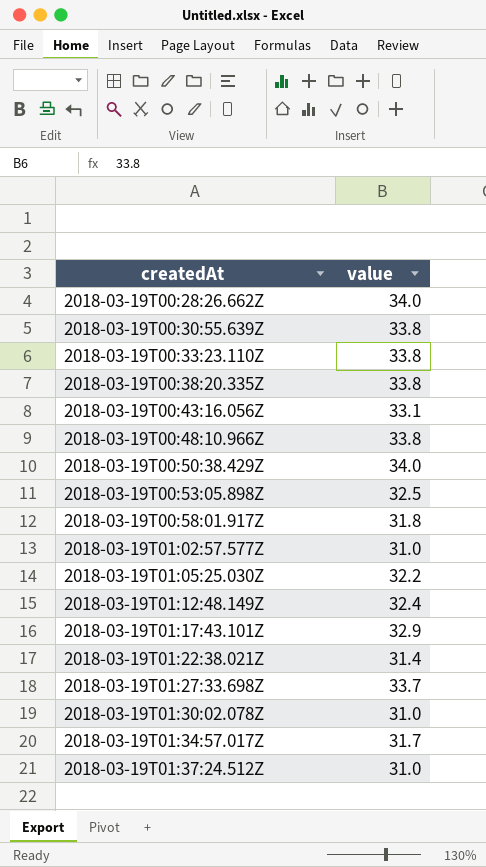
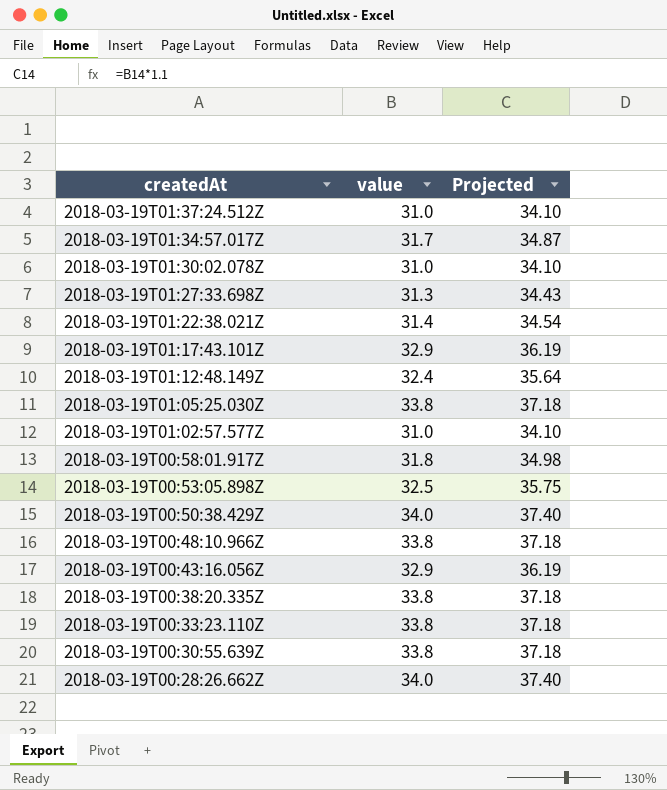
row order: createdAt ascending -> createdAt descending
column Projected | formula: none -> [value] * 1.1
2018-03-19T01:27:33.698Z | value: 33.7 -> 31.3
2018-03-19T01:05:25.030Z | value: 32.2 -> 33.8
2018-03-19T00:43:16.056Z | value: 33.1 -> 32.9

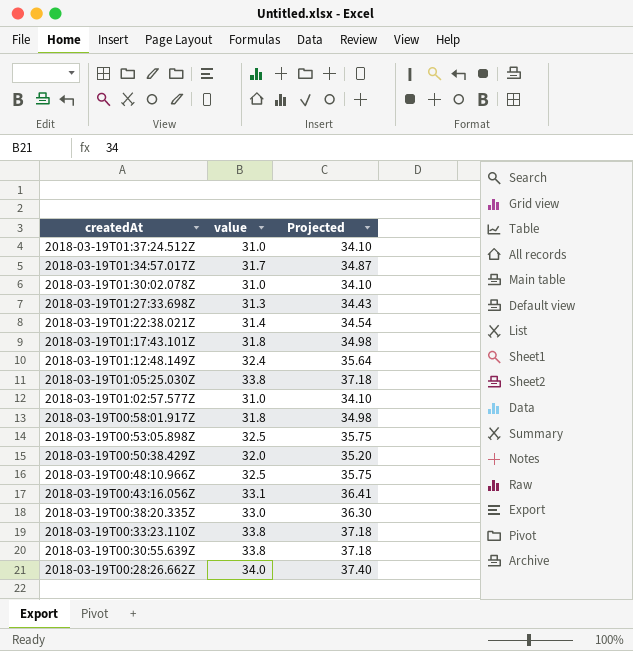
2018-03-19T01:17:43.101Z | value: 32.9 -> 31.8
2018-03-19T01:17:43.101Z | Projected: 36.19 -> 34.98
2018-03-19T00:50:38.429Z | value: 34.0 -> 32.0
2018-03-19T00:50:38.429Z | Projected: 37.40 -> 35.20
2018-03-19T00:48:10.966Z | value: 33.8 -> 32.5
2018-03-19T00:48:10.966Z | Projected: 37.18 -> 35.75
2018-03-19T00:43:16.056Z | value: 32.9 -> 33.1
2018-03-19T00:43:16.056Z | Projected: 36.19 -> 36.41
2018-03-19T00:38:20.335Z | value: 33.8 -> 33.0
2018-03-19T00:38:20.335Z | Projected: 37.18 -> 36.30

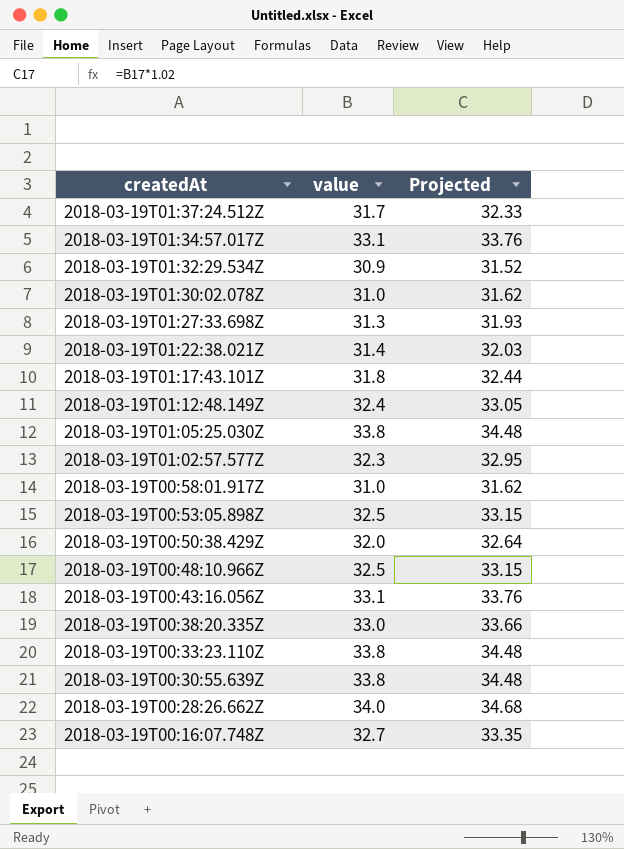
column Projected | formula: [value] * 1.1 -> [value] * 1.02
2018-03-19T01:37:24.512Z | value: 31.0 -> 31.7
2018-03-19T01:34:57.017Z | value: 31.7 -> 33.1
row 2018-03-19T01:32:29.534Z: none -> 30.9 | 31.52
2018-03-19T01:02:57.577Z | value: 31.0 -> 32.3
2018-03-19T00:58:01.917Z | value: 31.8 -> 31.0
row 2018-03-19T00:16:07.748Z: none -> 32.7 | 33.35

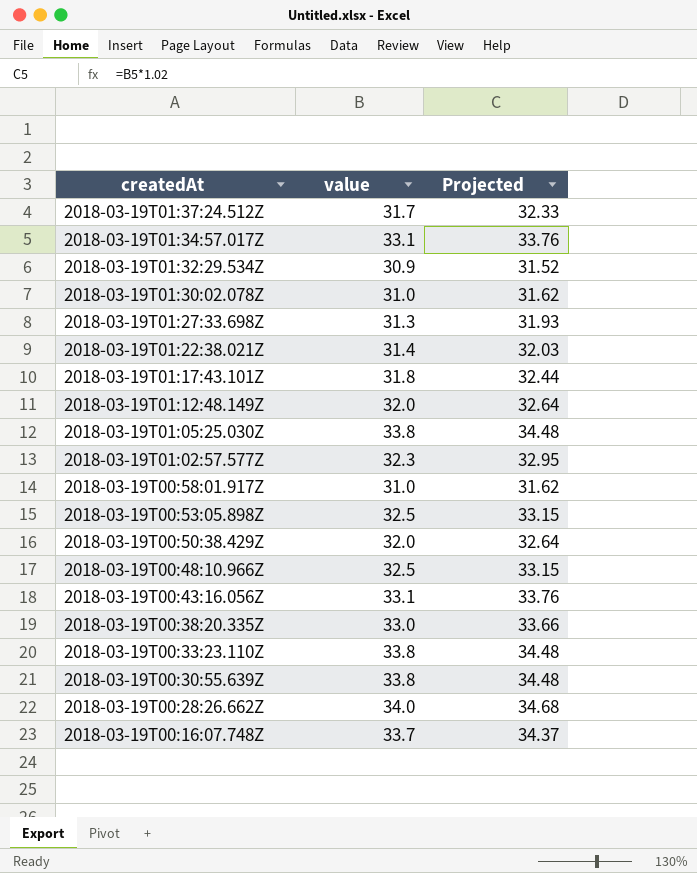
2018-03-19T01:12:48.149Z | value: 32.4 -> 32.0
2018-03-19T01:12:48.149Z | Projected: 33.05 -> 32.64
2018-03-19T00:16:07.748Z | value: 32.7 -> 33.7
2018-03-19T00:16:07.748Z | Projected: 33.35 -> 34.37

